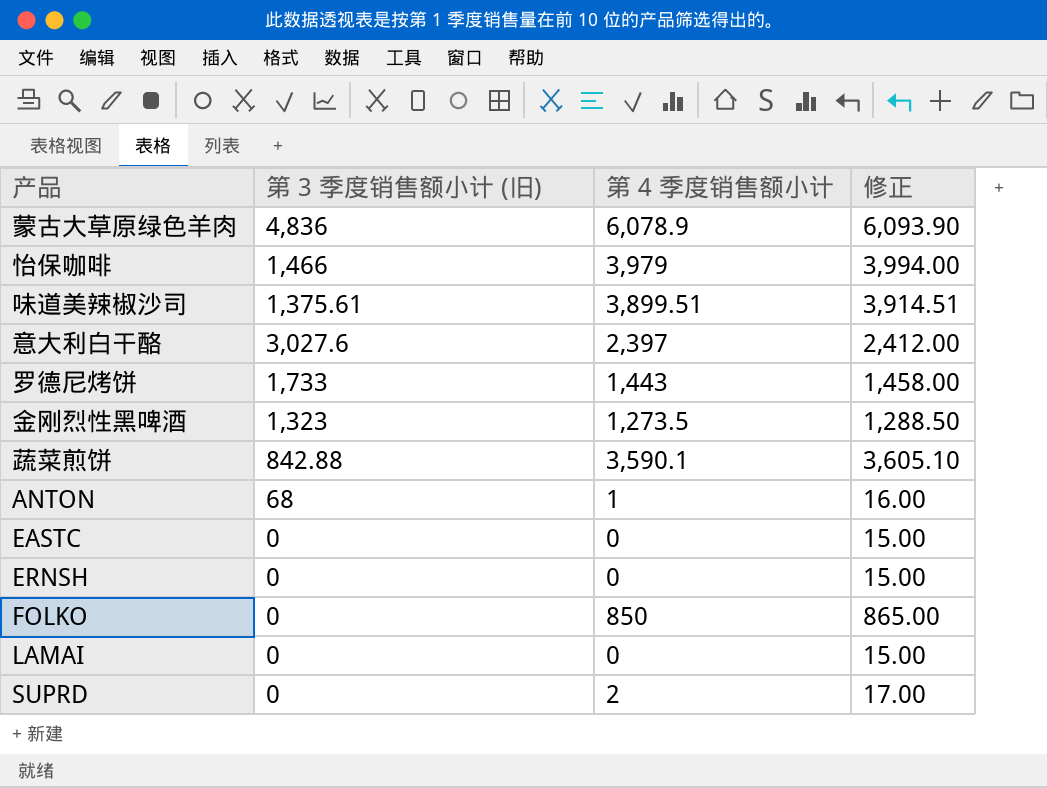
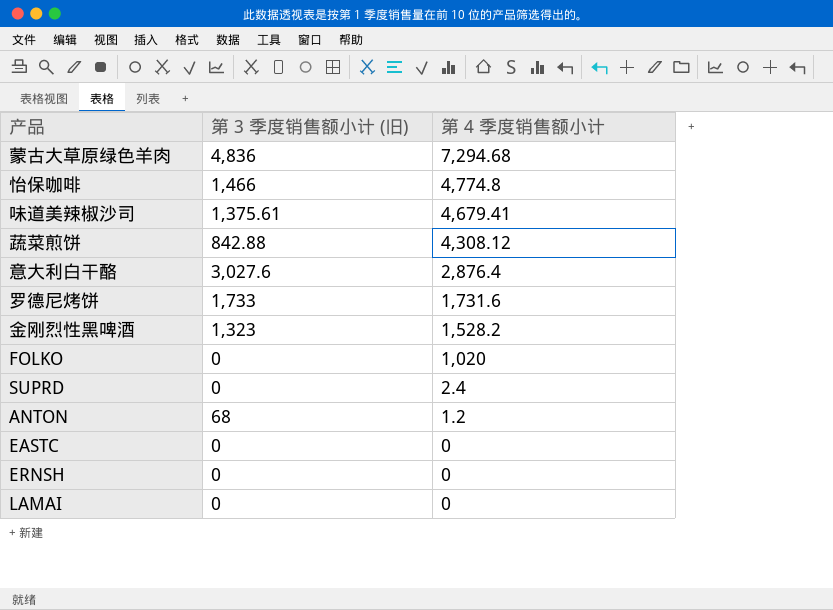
row order: none -> 第 4 季度销售额小计 descending
column 修正 | formula: [第 4 季度销售额小计] + 15 -> none
蒙古大草原绿色羊肉 | 第 4 季度销售额小计: 6,078.9 -> 7,294.68
怡保咖啡 | 第 4 季度销售额小计: 3,979 -> 4,774.8
味道美辣椒沙司 | 第 4 季度销售额小计: 3,899.51 -> 4,679.41
蔬菜煎饼 | 第 4 季度销售额小计: 3,590.1 -> 4,308.12
意大利白干酪 | 第 4 季度销售额小计: 2,397 -> 2,876.4
罗德尼烤饼 | 第 4 季度销售额小计: 1,443 -> 1,731.6
金刚烈性黑啤酒 | 第 4 季度销售额小计: 1,273.5 -> 1,528.2
FOLKO | 第 4 季度销售额小计: 850 -> 1,020
SUPRD | 第 4 季度销售额小计: 2 -> 2.4
ANTON | 第 4 季度销售额小计: 1 -> 1.2

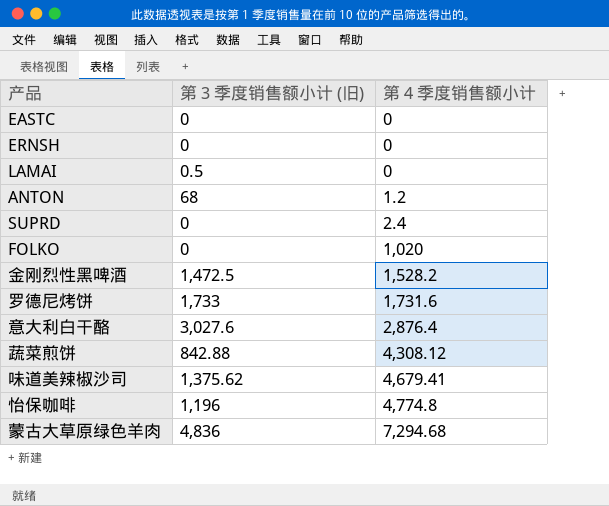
row order: 第 4 季度销售额小计 descending -> 第 4 季度销售额小计 ascending
LAMAI | 第 3 季度销售额小计 (旧): 0 -> 0.5
金刚烈性黑啤酒 | 第 3 季度销售额小计 (旧): 1,323 -> 1,472.5
味道美辣椒沙司 | 第 3 季度销售额小计 (旧): 1,375.61 -> 1,375.62
怡保咖啡 | 第 3 季度销售额小计 (旧): 1,466 -> 1,196

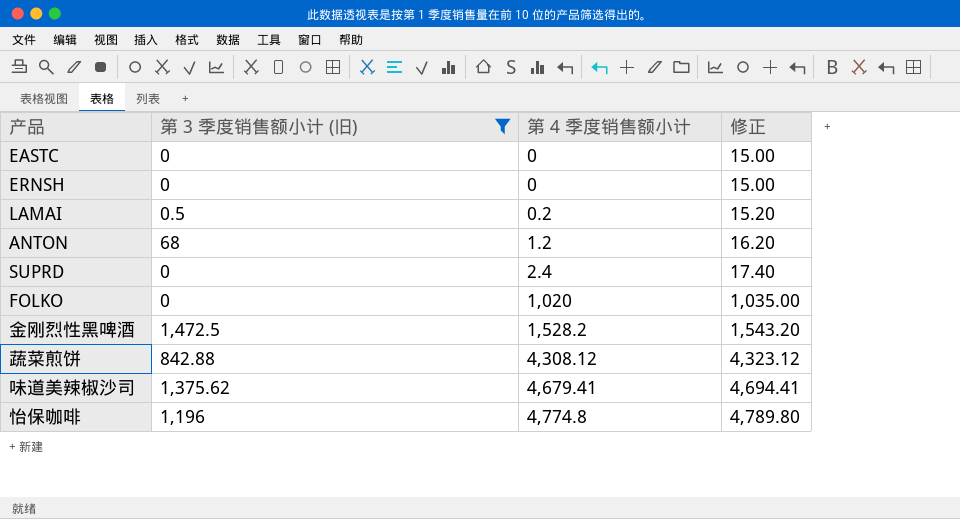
filter: none -> 第 3 季度销售额小计 (旧) <= 1,472.5
column 修正 | formula: none -> [第 4 季度销售额小计] + 15
LAMAI | 第 4 季度销售额小计: 0 -> 0.2

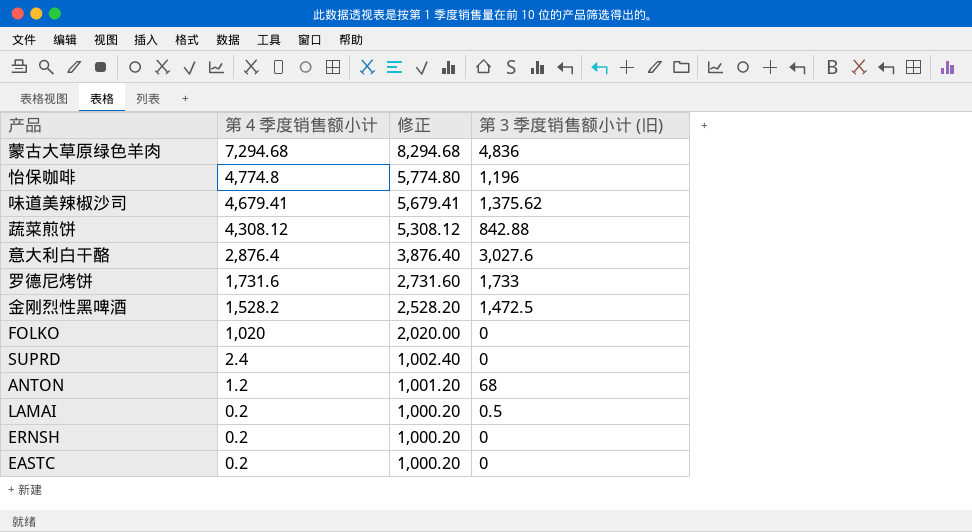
filter: 第 3 季度销售额小计 (旧) <= 1,472.5 -> none
row order: 第 4 季度销售额小计 ascending -> 第 4 季度销售额小计 descending
column 修正 | formula: [第 4 季度销售额小计] + 15 -> [第 4 季度销售额小计] + 1000
column 第 3 季度销售额小计 (旧) | position: 2 -> 4
ERNSH | 第 4 季度销售额小计: 0 -> 0.2
EASTC | 第 4 季度销售额小计: 0 -> 0.2

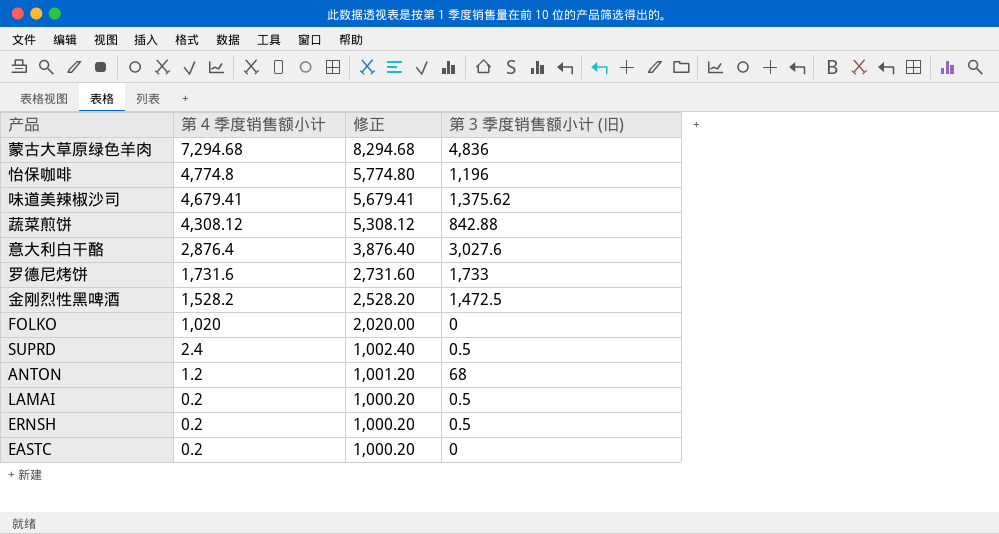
SUPRD | 第 3 季度销售额小计 (旧): 0 -> 0.5
ERNSH | 第 3 季度销售额小计 (旧): 0 -> 0.5

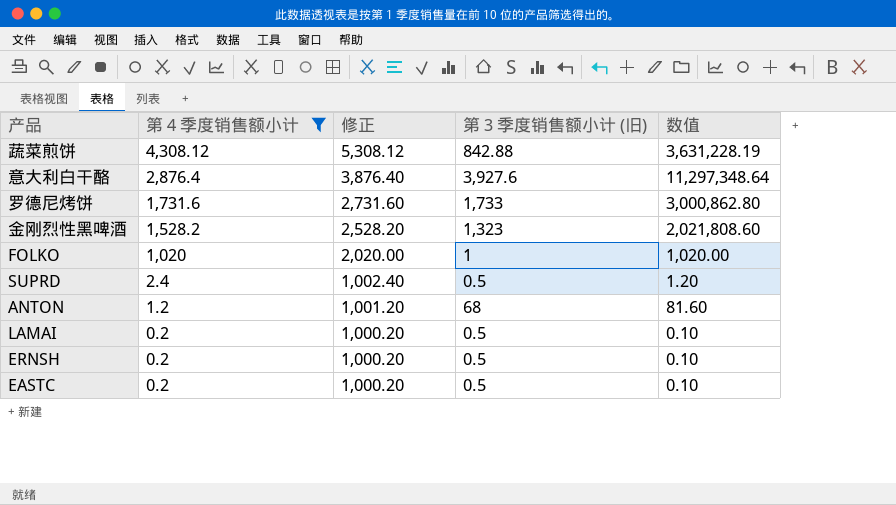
filter: none -> 第 4 季度销售额小计 <= 4,308.12
column 数值 | formula: none -> [第 4 季度销售额小计] * [第 3 季度销售额小计 (旧)]
意大利白干酪 | 第 3 季度销售额小计 (旧): 3,027.6 -> 3,927.6
金刚烈性黑啤酒 | 第 3 季度销售额小计 (旧): 1,472.5 -> 1,323
FOLKO | 第 3 季度销售额小计 (旧): 0 -> 1
EASTC | 第 3 季度销售额小计 (旧): 0 -> 0.5

